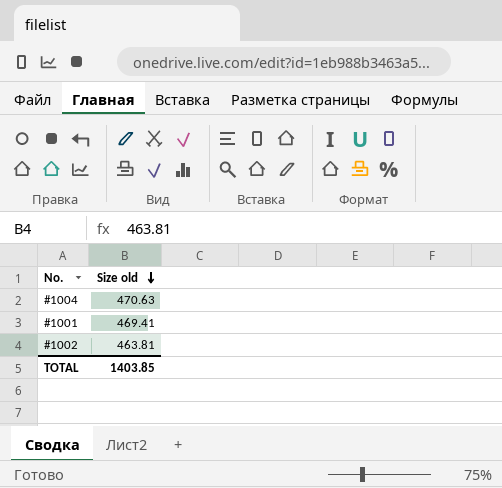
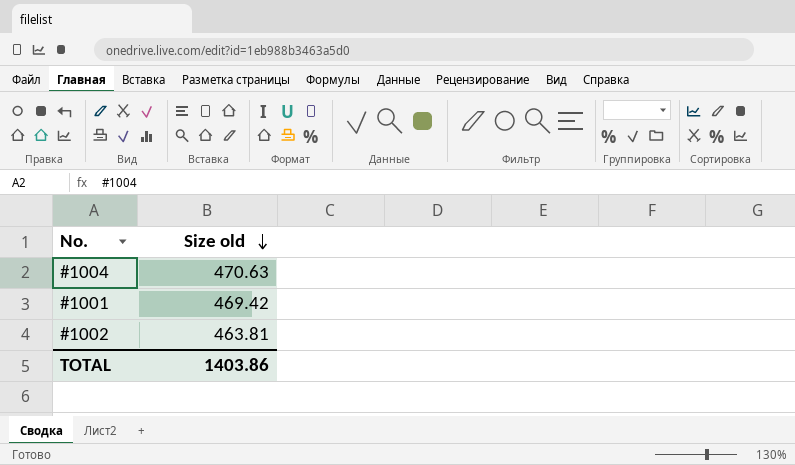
#1001 | Size old: 469.41 -> 469.42
TOTAL | Size old: 1403.85 -> 1403.86

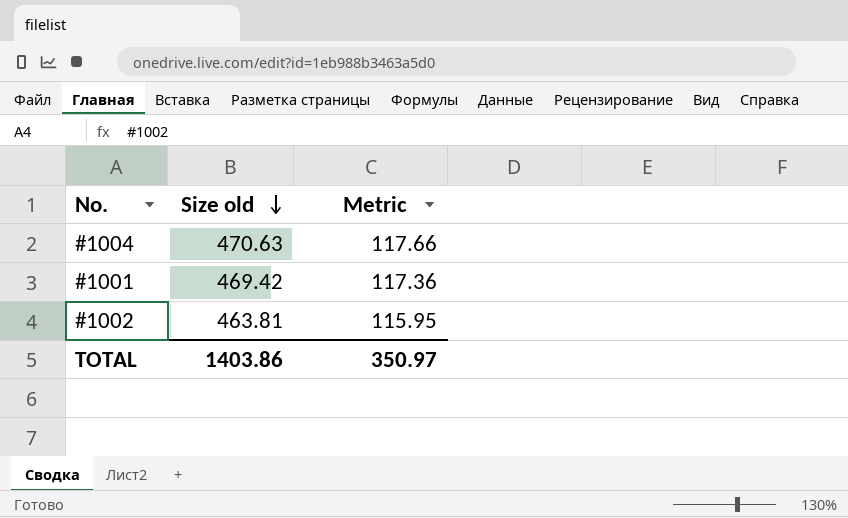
column Metric | formula: none -> [Size old] * 0.25

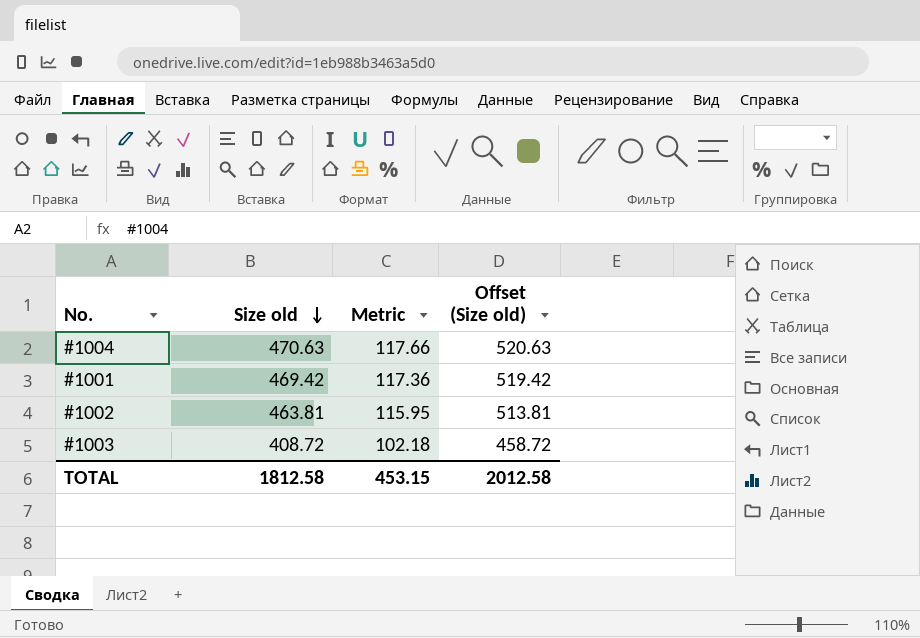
column Offset (Size old) | formula: none -> [Size old] + 50
row #1003: none -> 408.72 | 102.18 | 458.72
TOTAL | Size old: 1403.86 -> 1812.58
TOTAL | Metric: 350.97 -> 453.15

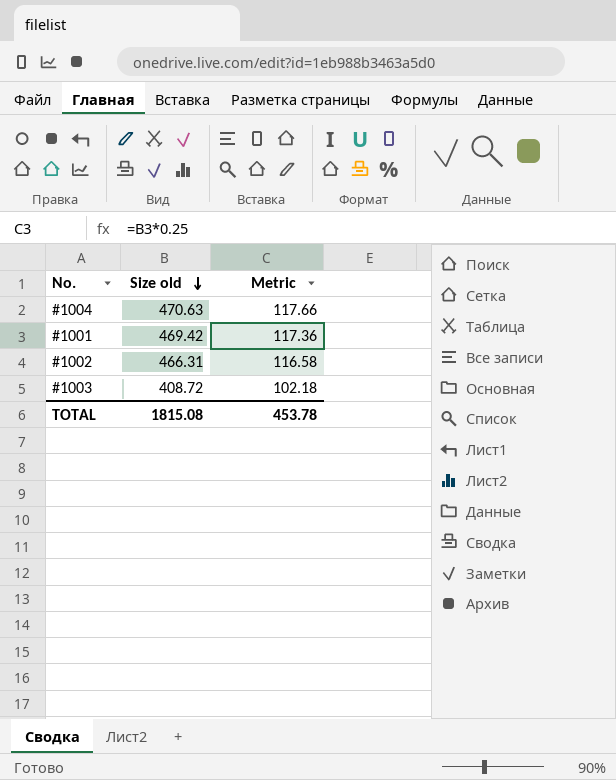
column Offset (Size old) | formula: [Size old] + 50 -> none
#1002 | Size old: 463.81 -> 466.31
#1002 | Metric: 115.95 -> 116.58
TOTAL | Size old: 1812.58 -> 1815.08
TOTAL | Metric: 453.15 -> 453.78

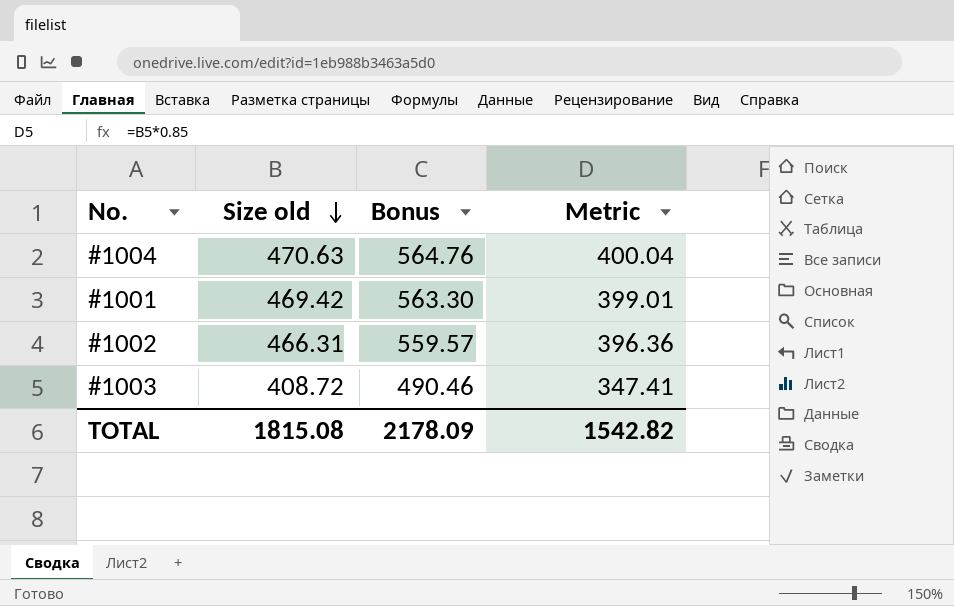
column Bonus | formula: none -> [Size old] * 1.2
column Metric | formula: [Size old] * 0.25 -> [Size old] * 0.85
TOTAL | Metric: 453.78 -> 1542.82

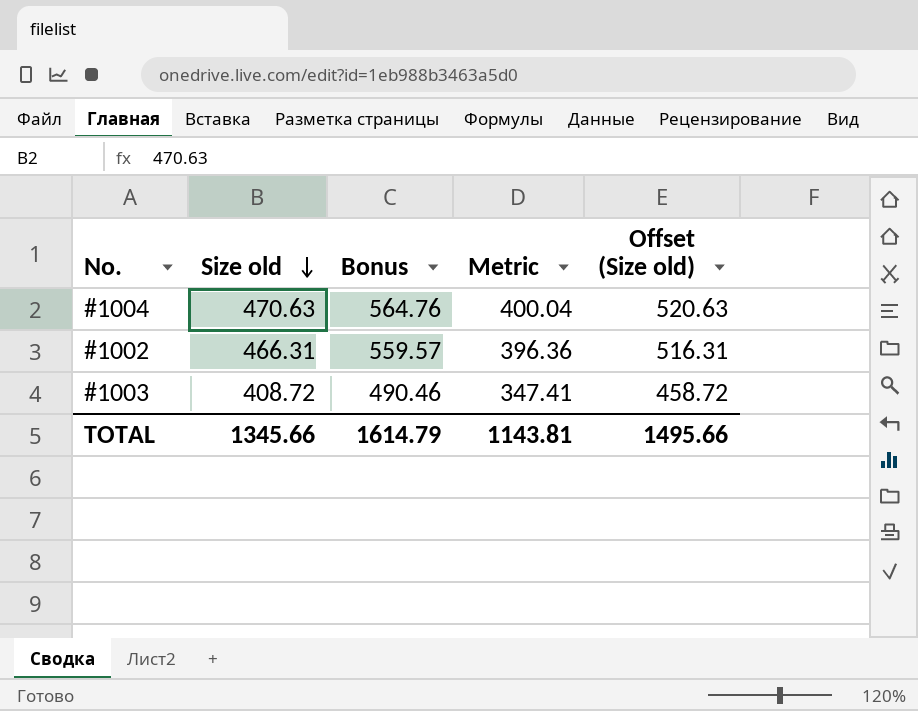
column Offset (Size old) | formula: none -> [Size old] + 50
row #1001: 469.42 | 563.30 | 399.01 -> none
TOTAL | Size old: 1815.08 -> 1345.66
TOTAL | Bonus: 2178.09 -> 1614.79
TOTAL | Metric: 1542.82 -> 1143.81

